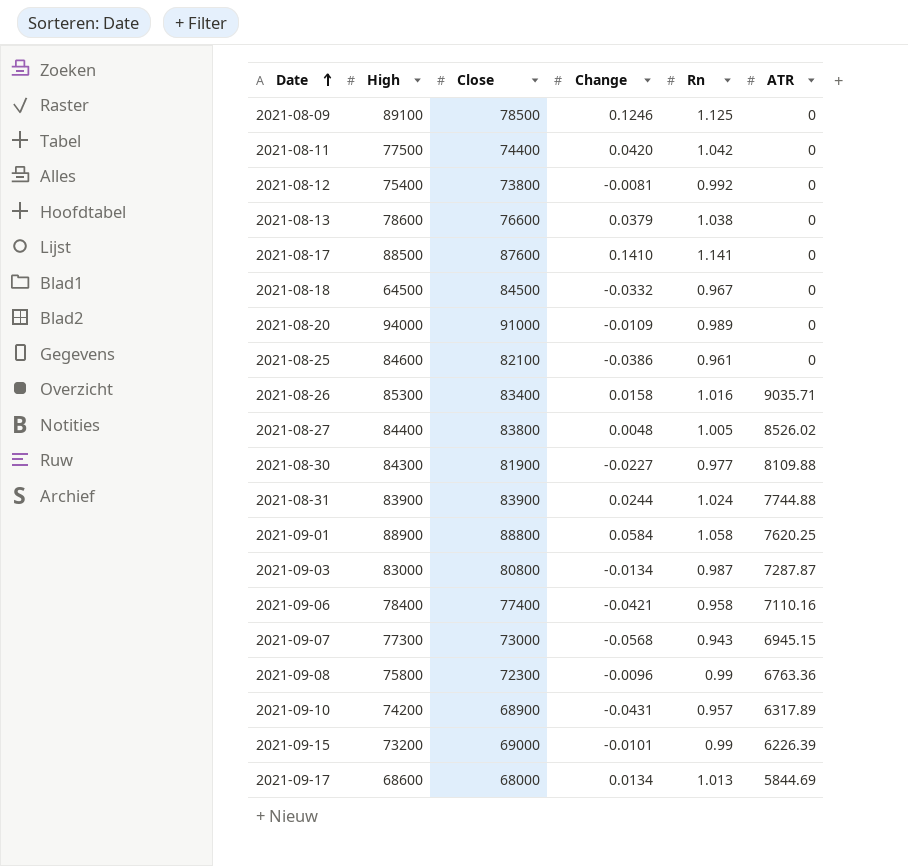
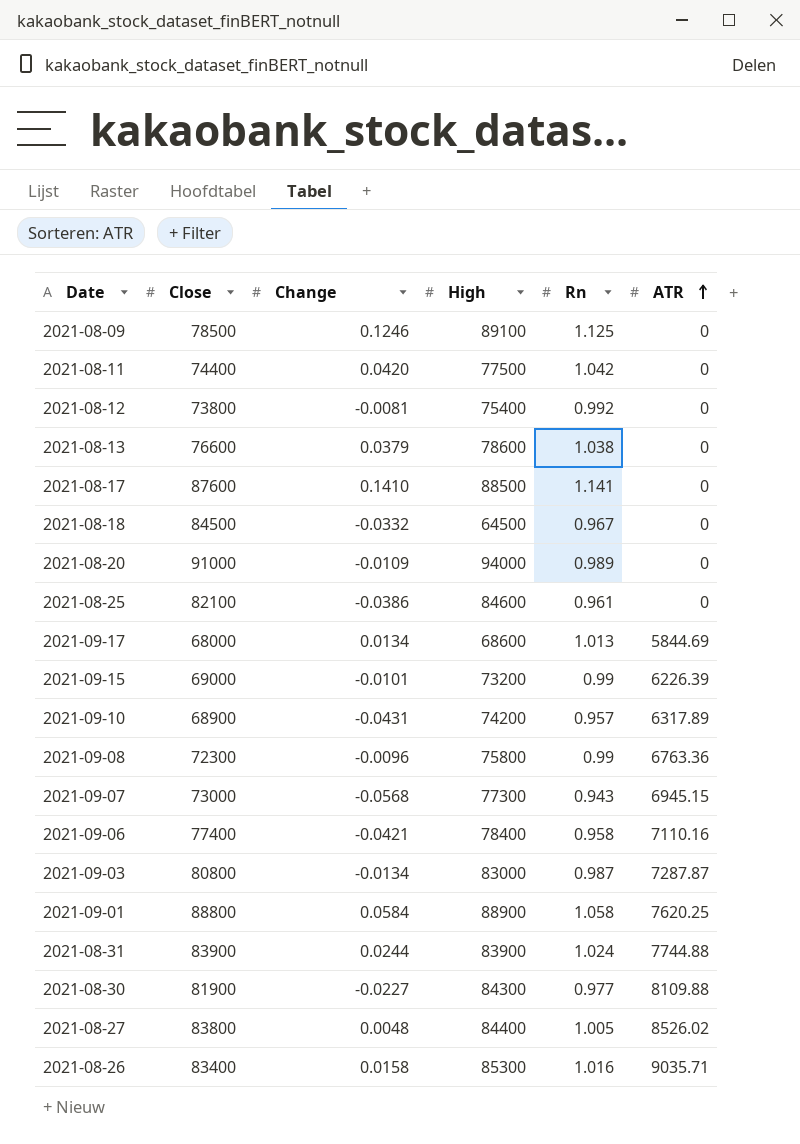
row order: Date ascending -> ATR ascending
column High | position: 2 -> 4

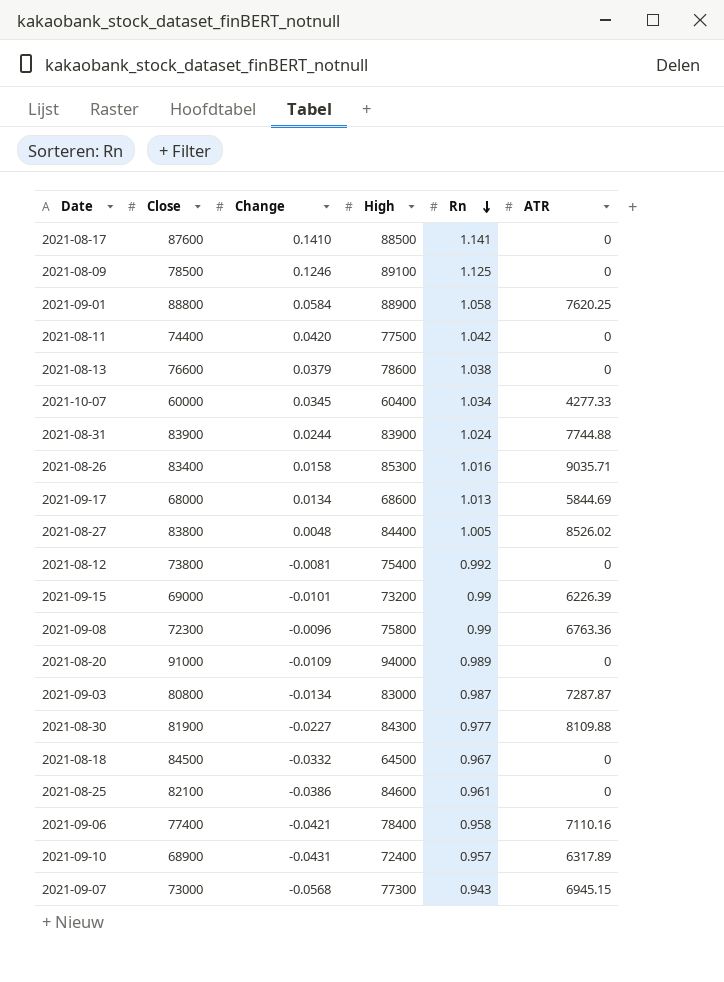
row order: ATR ascending -> Rn descending
row 2021-10-07: none -> 60000 | 0.0345 | 60400 | 1.034 | 4277.33
2021-09-10 | High: 74200 -> 72400

